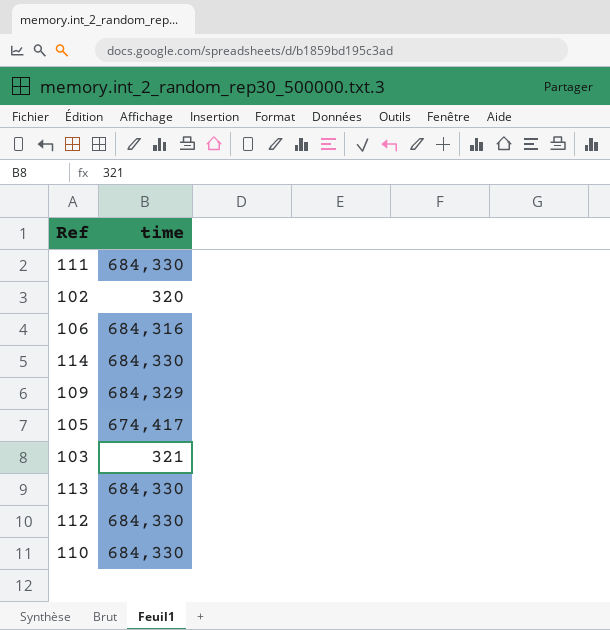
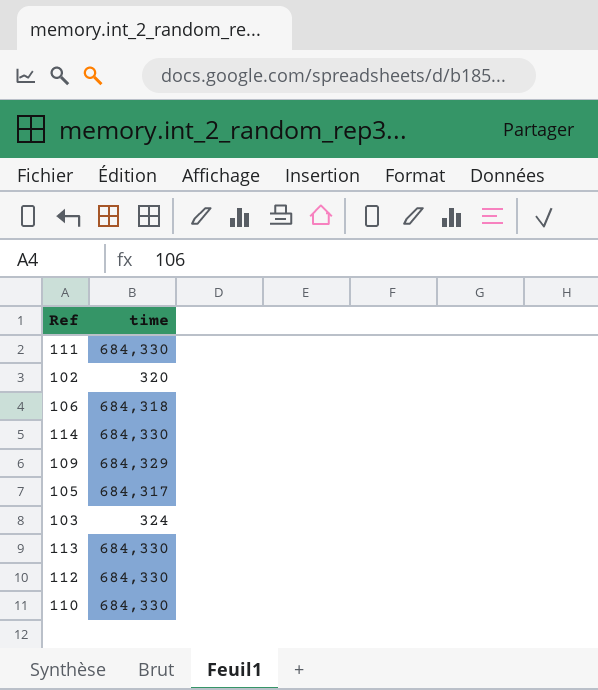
106 | time: 684,316 -> 684,318
105 | time: 674,417 -> 684,317
103 | time: 321 -> 324

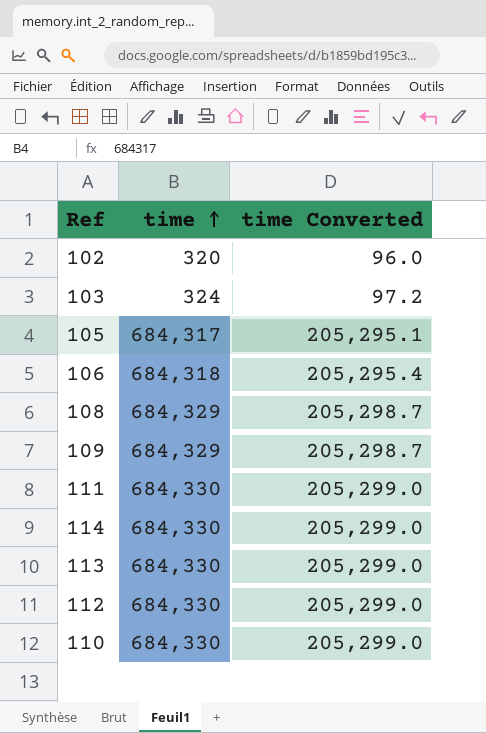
row order: none -> time ascending
column time Converted | formula: none -> [time] * 0.3
row 108: none -> 684,329 | 205,298.7

